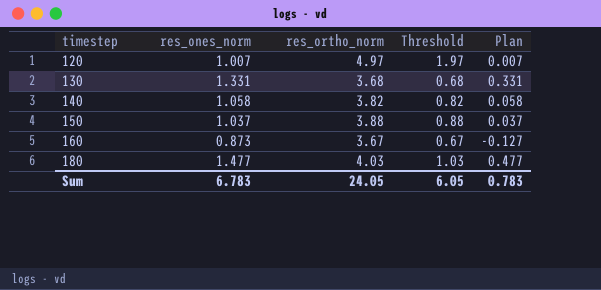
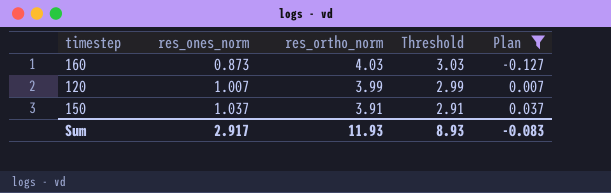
filter: none -> Plan <= 0.037
row order: timestep ascending -> res_ones_norm ascending
column Threshold | formula: [res_ortho_norm] - 3 -> [res_ortho_norm] - 1
160 | res_ortho_norm: 3.67 -> 4.03
120 | res_ortho_norm: 4.97 -> 3.99
150 | res_ortho_norm: 3.88 -> 3.91
Sum | res_ones_norm: 6.783 -> 2.917
Sum | res_ortho_norm: 24.05 -> 11.93
Sum | Threshold: 6.05 -> 8.93
Sum | Plan: 0.783 -> -0.083

